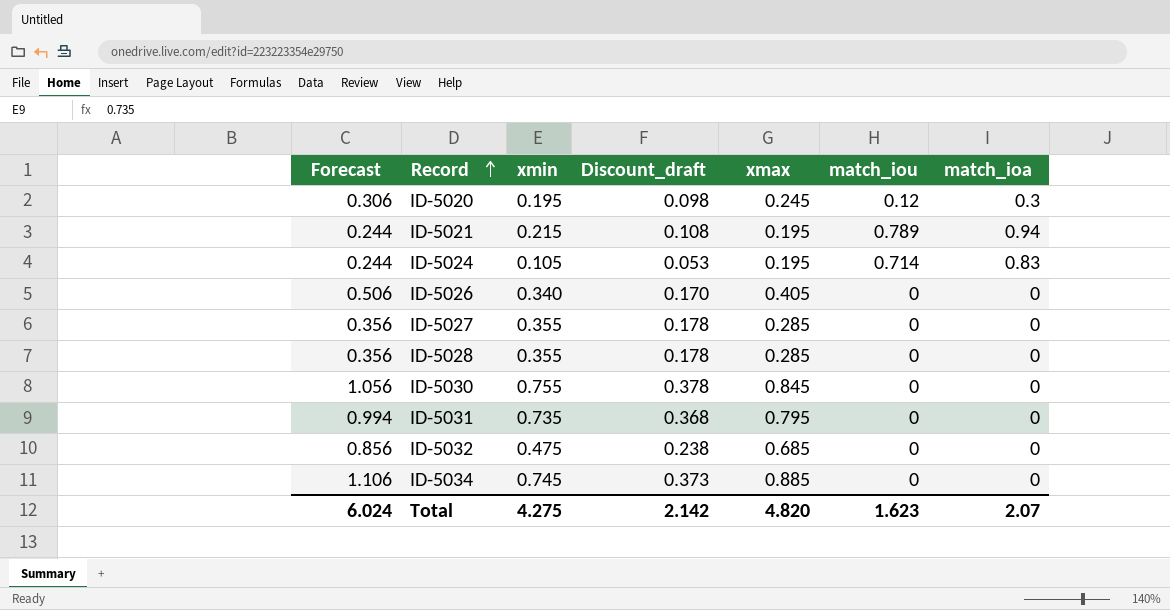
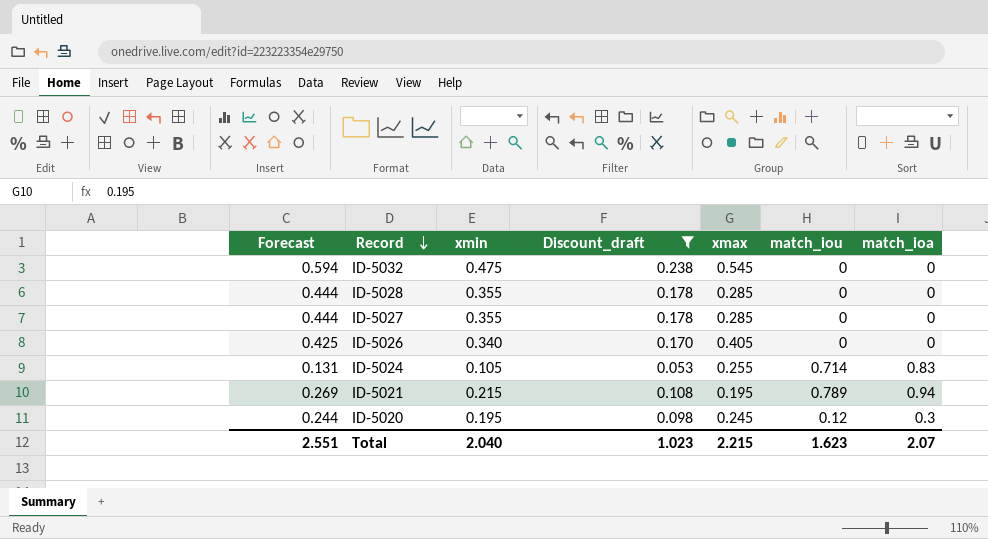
filter: none -> Discount_draft <= 0.238
row order: Record ascending -> Record descending
column Forecast | formula: [xmax] * 1.25 -> [xmin] * 1.25
ID-5032 | xmax: 0.685 -> 0.545
ID-5024 | xmax: 0.195 -> 0.255
Total | Forecast: 6.024 -> 2.551
Total | xmin: 4.275 -> 2.040
Total | Discount_draft: 2.142 -> 1.023
Total | xmax: 4.820 -> 2.215

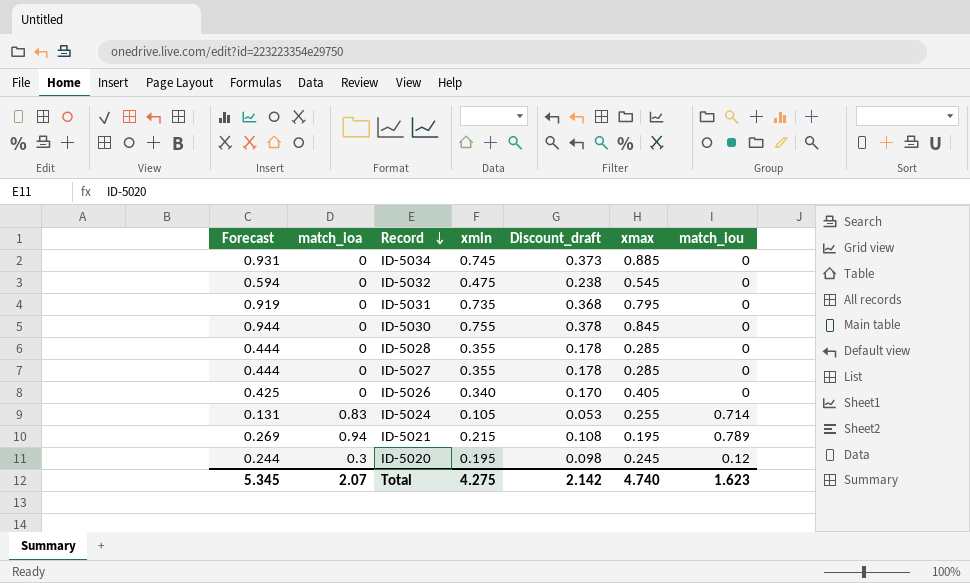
filter: Discount_draft <= 0.238 -> none
column match_ioa | position: 7 -> 2
Total | Forecast: 2.551 -> 5.345
Total | xmin: 2.040 -> 4.275
Total | Discount_draft: 1.023 -> 2.142
Total | xmax: 2.215 -> 4.740

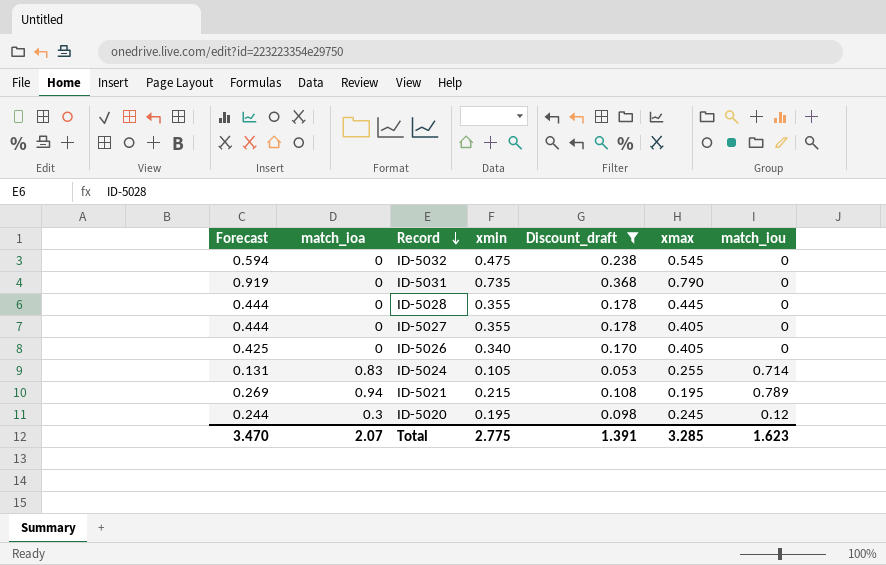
filter: none -> Discount_draft <= 0.368
ID-5031 | xmax: 0.795 -> 0.790
ID-5028 | xmax: 0.285 -> 0.445
ID-5027 | xmax: 0.285 -> 0.405
Total | Forecast: 5.345 -> 3.470
Total | xmin: 4.275 -> 2.775
Total | Discount_draft: 2.142 -> 1.391
Total | xmax: 4.740 -> 3.285

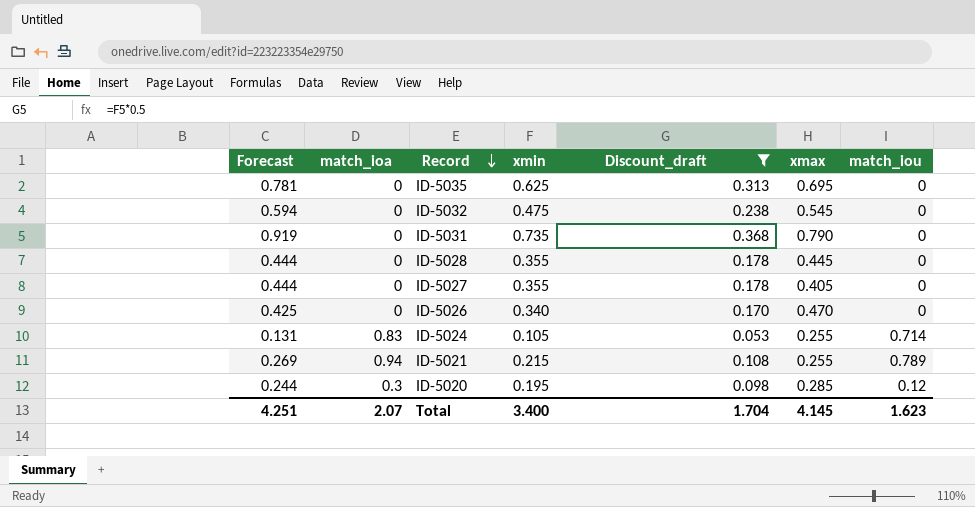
row ID-5035: none -> 0.781 | 0 | 0.625 | 0.313 | 0.695 | 0
ID-5026 | xmax: 0.405 -> 0.470
ID-5021 | xmax: 0.195 -> 0.255
ID-5020 | xmax: 0.245 -> 0.285
Total | Forecast: 3.470 -> 4.251
Total | xmin: 2.775 -> 3.400
Total | Discount_draft: 1.391 -> 1.704
Total | xmax: 3.285 -> 4.145

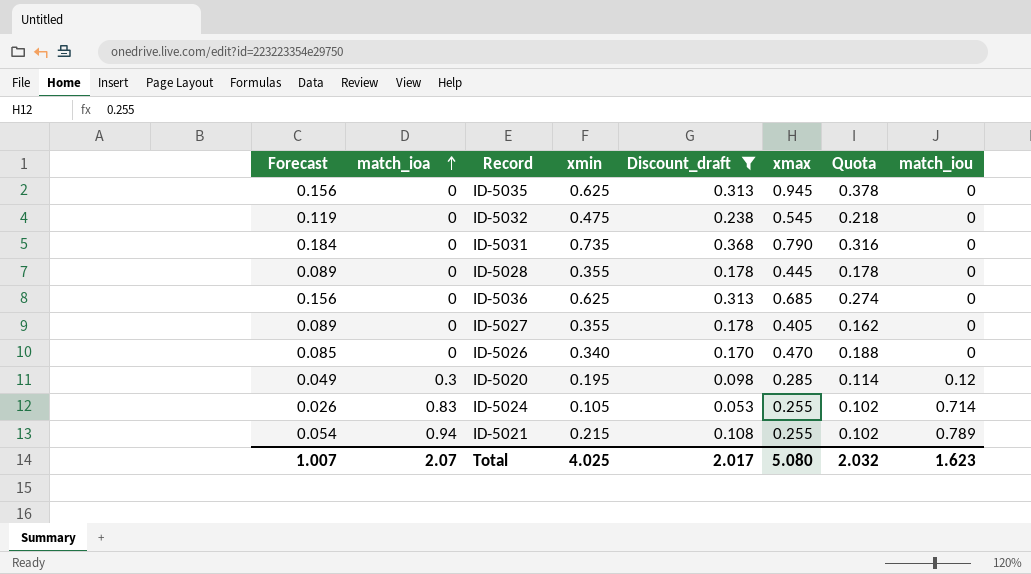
row order: Record descending -> match_ioa ascending
column Forecast | formula: [xmin] * 1.25 -> [xmin] * 0.25
column Quota | formula: none -> [xmax] * 0.4
ID-5035 | xmax: 0.695 -> 0.945
row ID-5036: none -> 0.156 | 0 | 0.625 | 0.313 | 0.685 | 0.274 | 0
Total | Forecast: 4.251 -> 1.007
Total | xmin: 3.400 -> 4.025
Total | Discount_draft: 1.704 -> 2.017
Total | xmax: 4.145 -> 5.080

